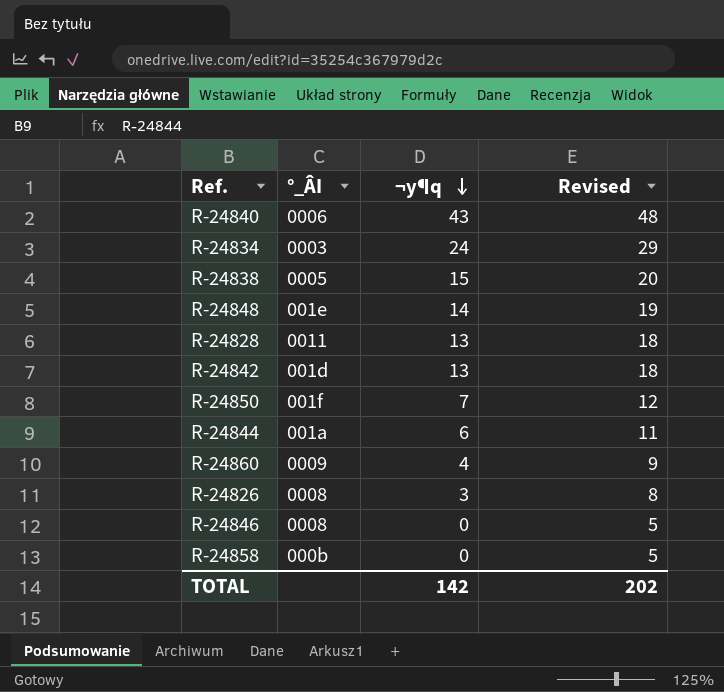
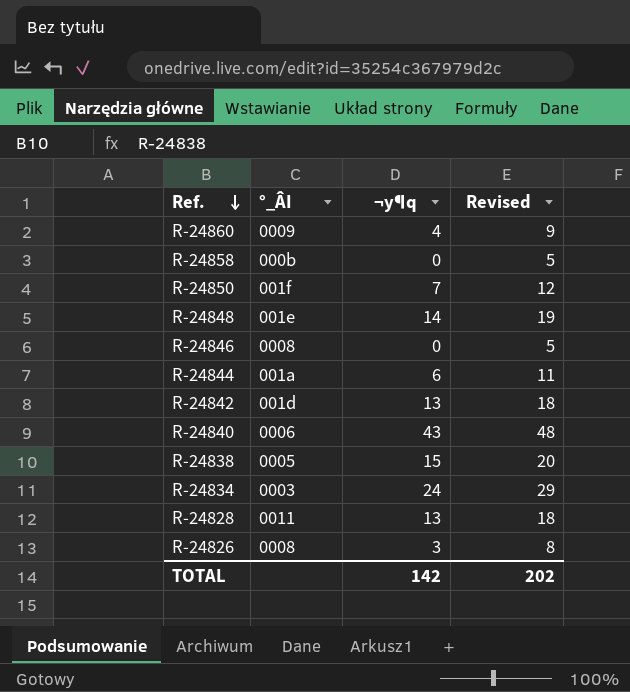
row order: ¬y¶q descending -> Ref. descending

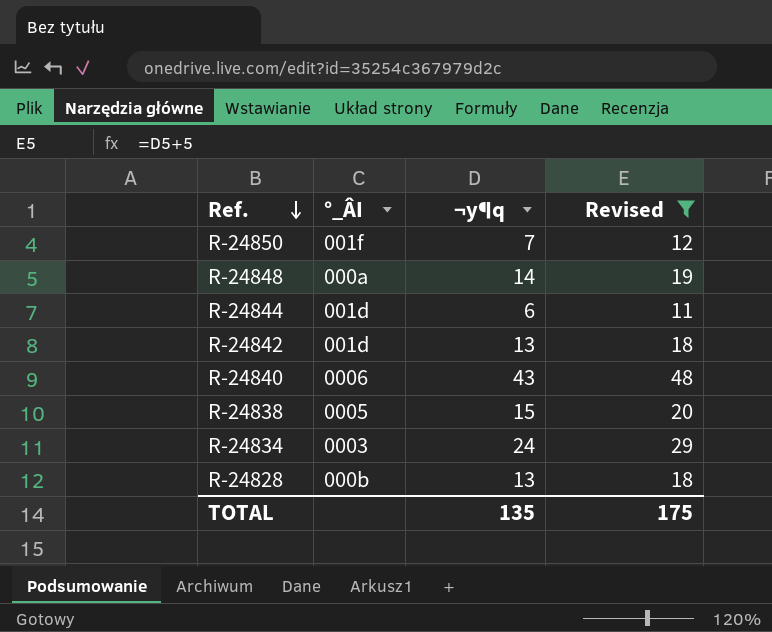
filter: none -> Revised >= 11
R-24848 | °_ÂI: 001e -> 000a
R-24844 | °_ÂI: 001a -> 001d
R-24828 | °_ÂI: 0011 -> 000b
TOTAL | ¬y¶q: 142 -> 135
TOTAL | Revised: 202 -> 175

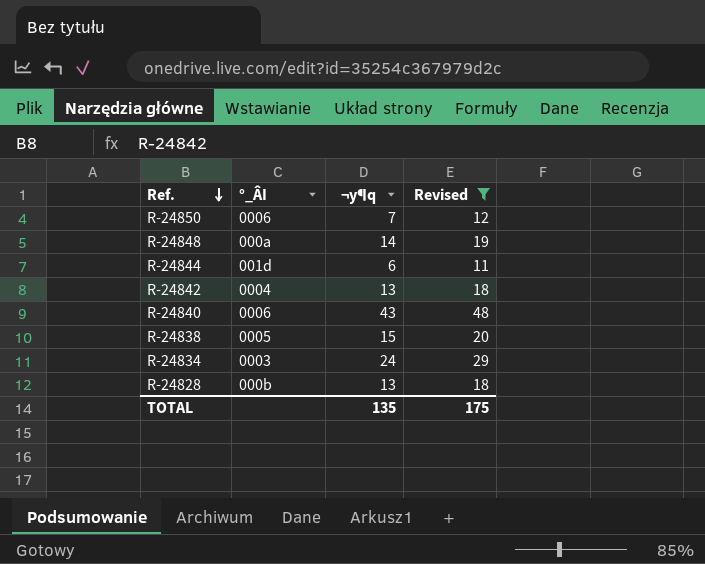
R-24850 | °_ÂI: 001f -> 0006
R-24842 | °_ÂI: 001d -> 0004

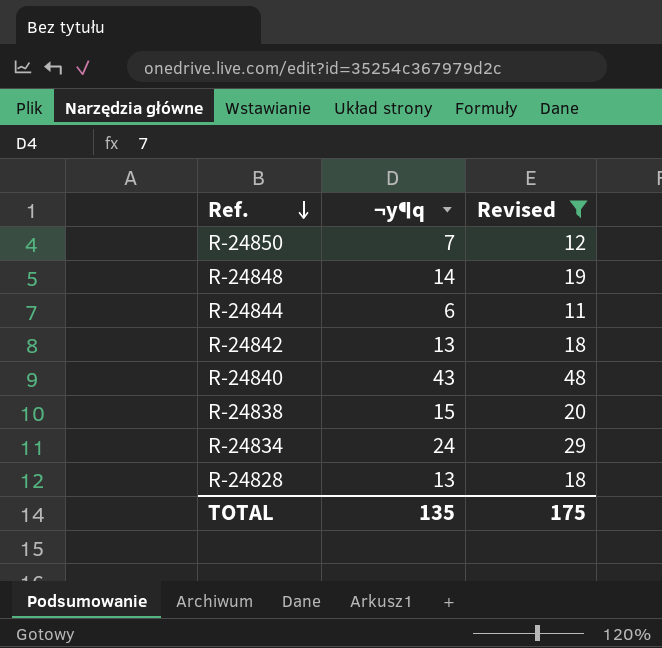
column °_ÂI | position: 2 -> none

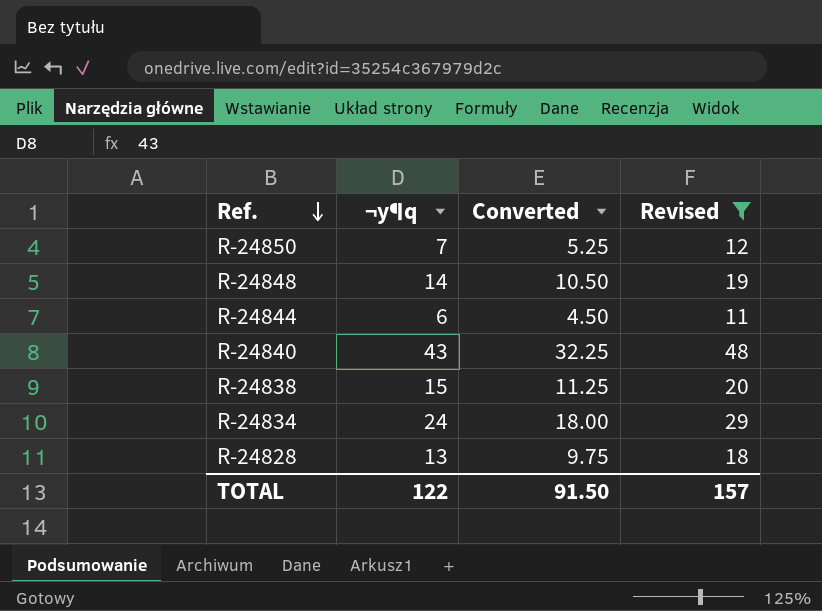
column Converted | formula: none -> [¬y¶q] * 0.75
row R-24842: 13 | 18 -> none
TOTAL | ¬y¶q: 135 -> 122
TOTAL | Revised: 175 -> 157

